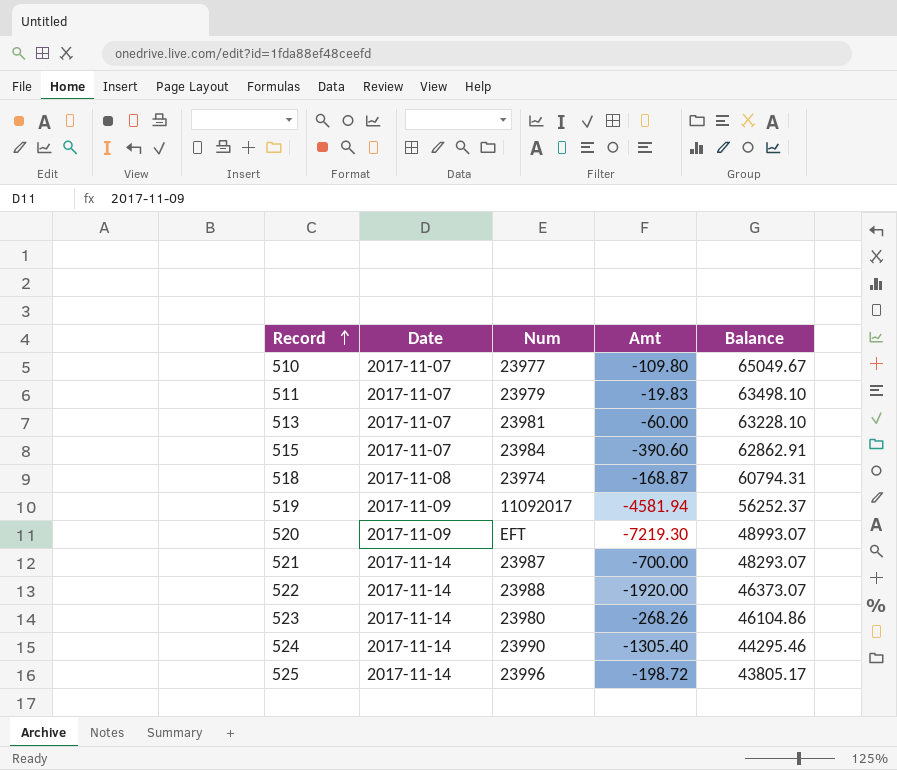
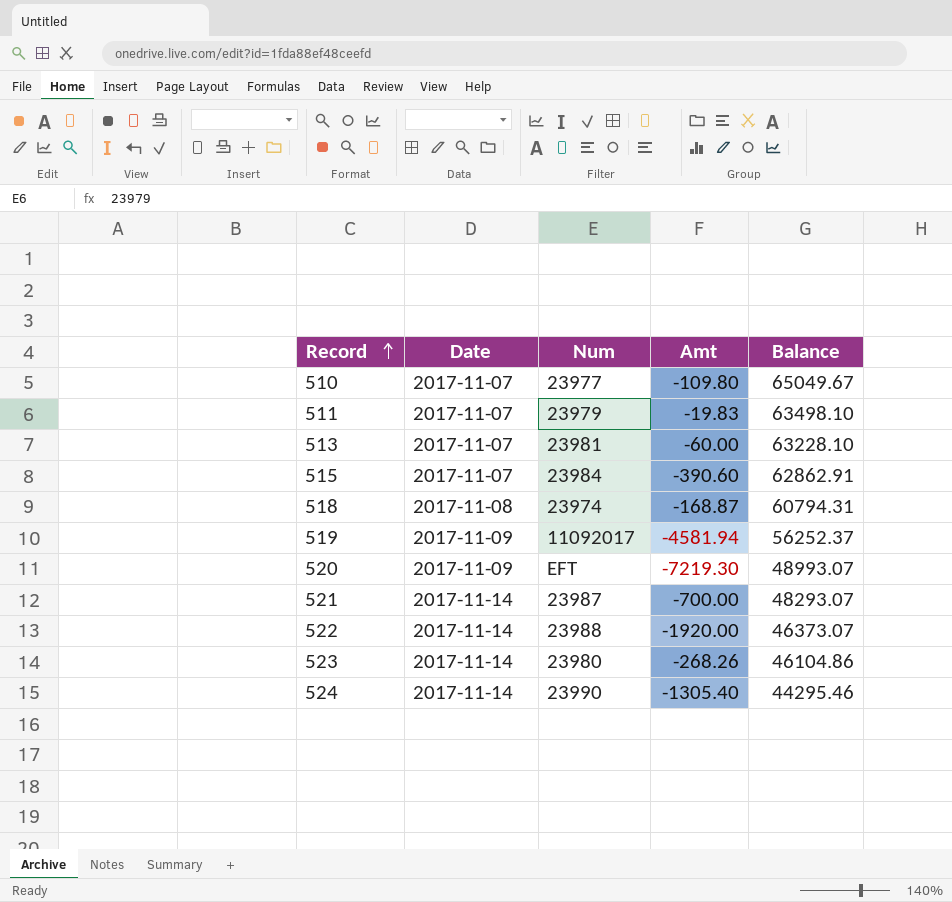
row 525: 2017-11-14 | 23996 | -198.72 | 43805.17 -> none

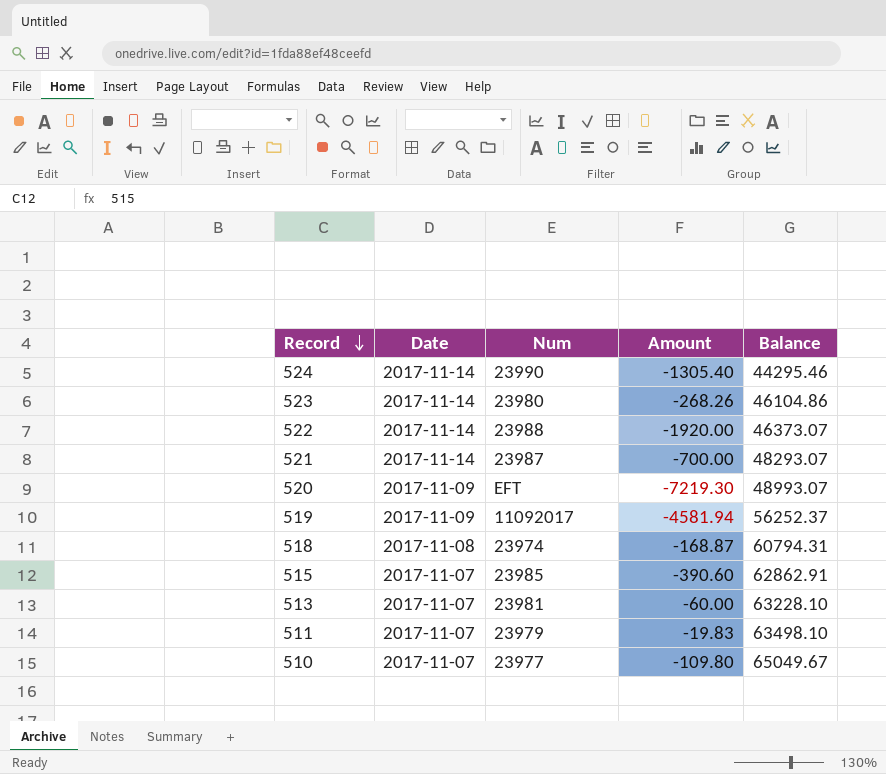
row order: Record ascending -> Record descending
column name: Amt -> Amount
515 | Num: 23984 -> 23985

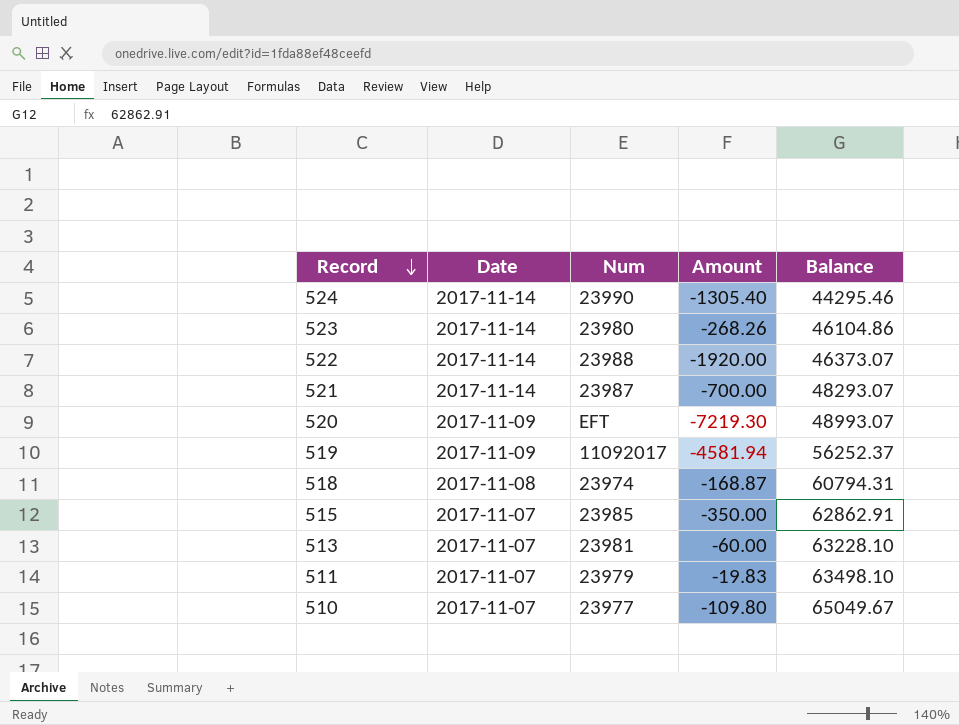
515 | Amount: -390.60 -> -350.00

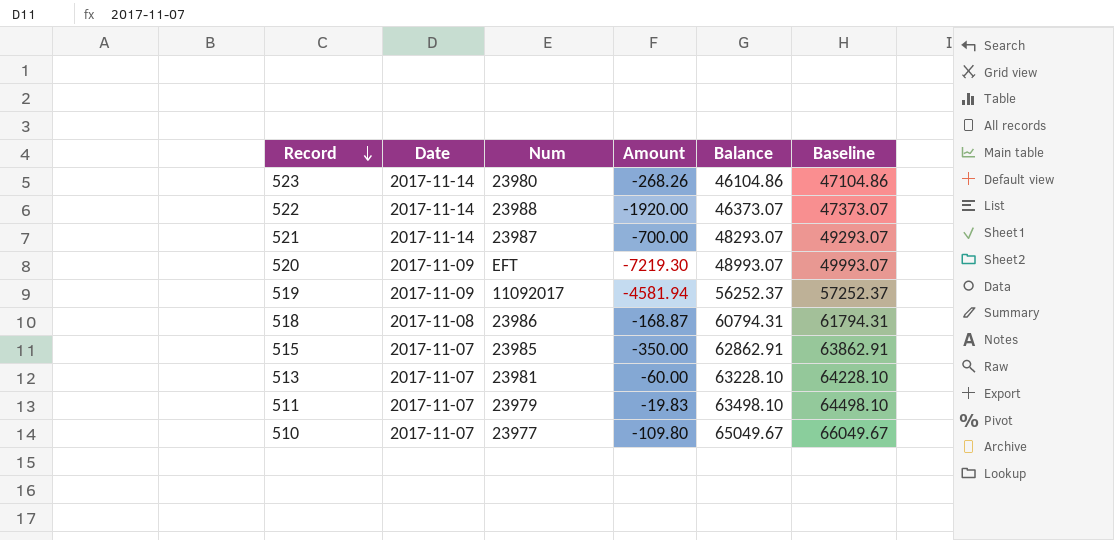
column Baseline | formula: none -> [Balance] + 1000
row 524: 2017-11-14 | 23990 | -1305.40 | 44295.46 -> none
518 | Num: 23974 -> 23986

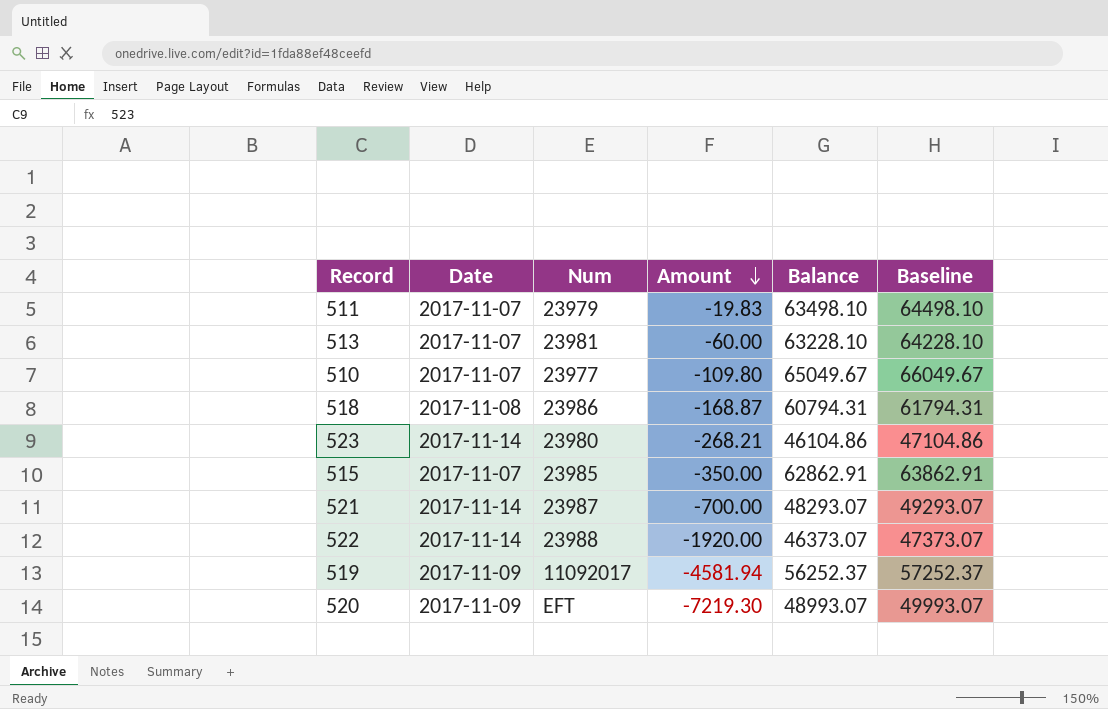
row order: Record descending -> Amount descending
523 | Amount: -268.26 -> -268.21

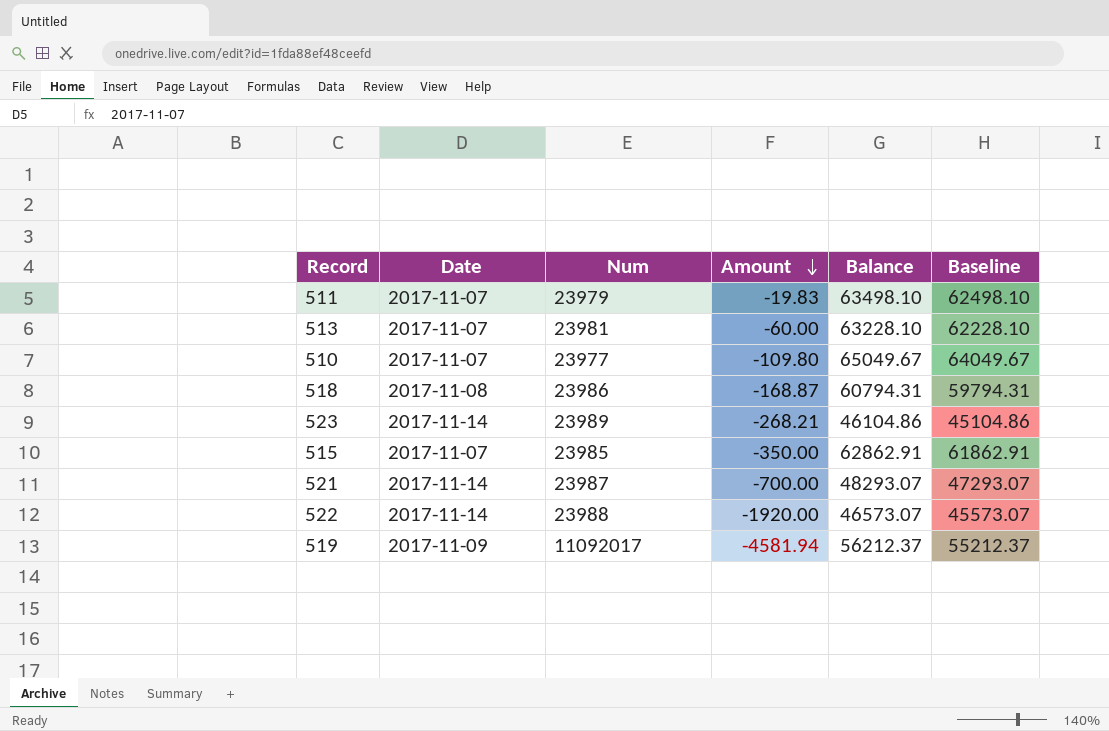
column Baseline | formula: [Balance] + 1000 -> [Balance] - 1000
row 520: 2017-11-09 | EFT | -7219.30 | 48993.07 | 49993.07 -> none
523 | Num: 23980 -> 23989
522 | Balance: 46373.07 -> 46573.07
519 | Balance: 56252.37 -> 56212.37

